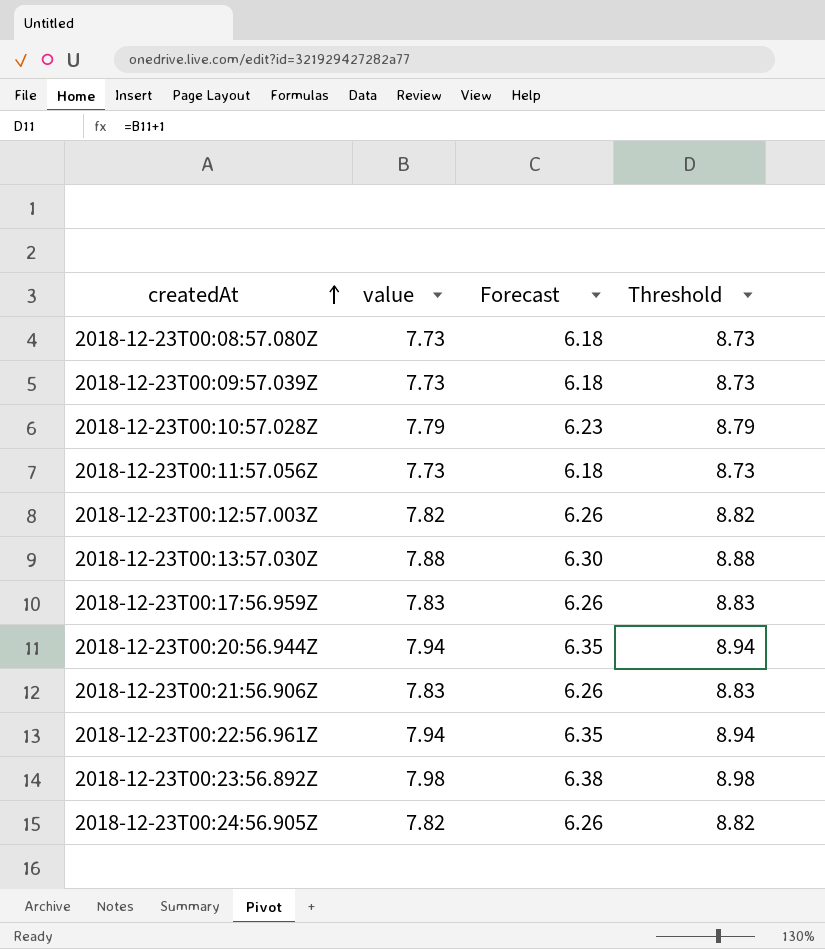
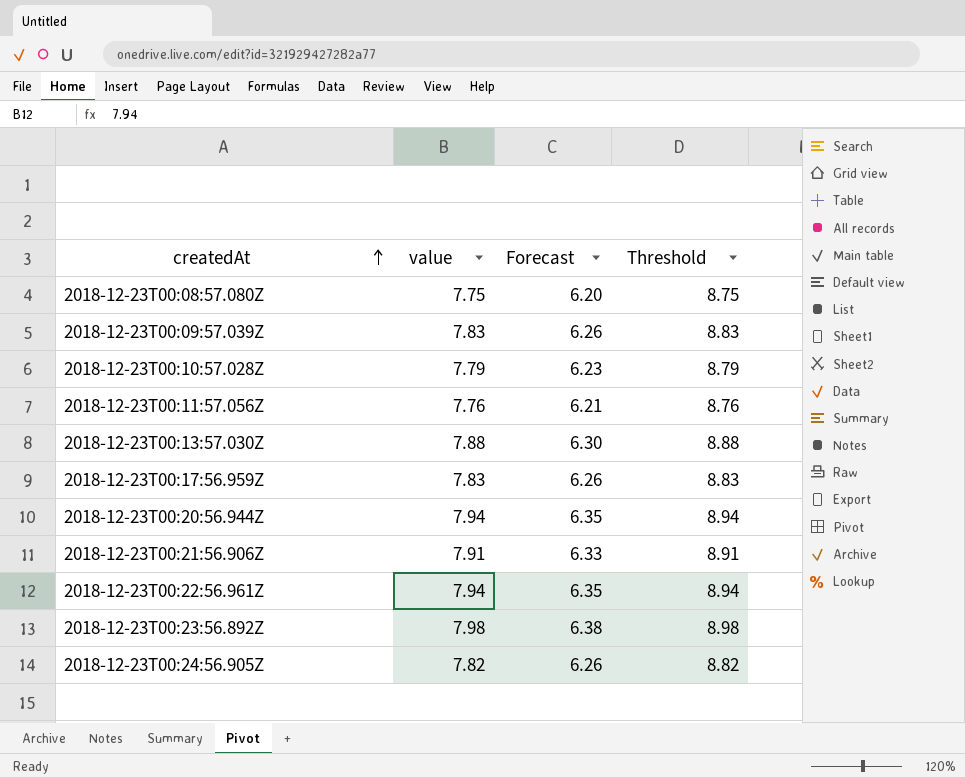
row 2018-12-23T00:12:57.003Z: 7.82 | 6.26 | 8.82 -> none
2018-12-23T00:08:57.080Z | value: 7.73 -> 7.75
2018-12-23T00:08:57.080Z | Forecast: 6.18 -> 6.20
2018-12-23T00:08:57.080Z | Threshold: 8.73 -> 8.75
2018-12-23T00:09:57.039Z | value: 7.73 -> 7.83
2018-12-23T00:09:57.039Z | Forecast: 6.18 -> 6.26
2018-12-23T00:09:57.039Z | Threshold: 8.73 -> 8.83
2018-12-23T00:11:57.056Z | value: 7.73 -> 7.76
2018-12-23T00:11:57.056Z | Forecast: 6.18 -> 6.21
2018-12-23T00:11:57.056Z | Threshold: 8.73 -> 8.76
2018-12-23T00:21:56.906Z | value: 7.83 -> 7.91
2018-12-23T00:21:56.906Z | Forecast: 6.26 -> 6.33
2018-12-23T00:21:56.906Z | Threshold: 8.83 -> 8.91

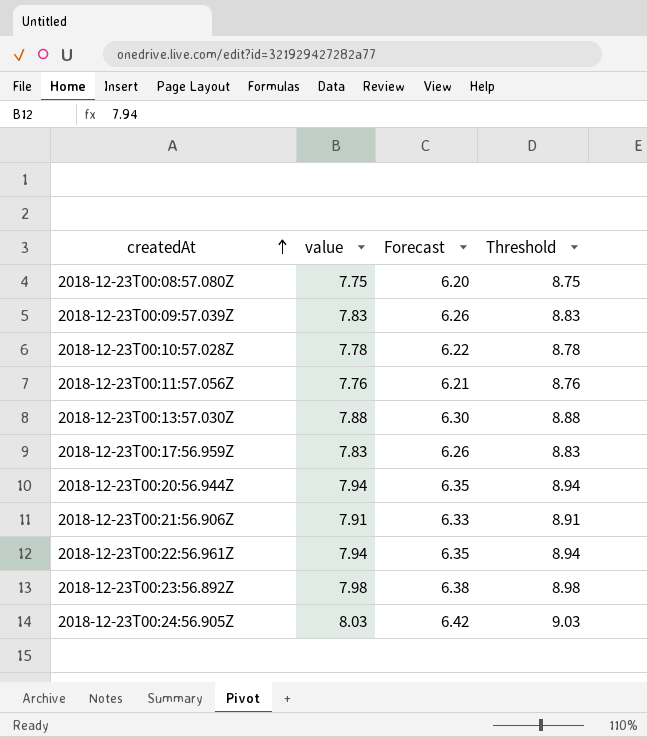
2018-12-23T00:10:57.028Z | value: 7.79 -> 7.78
2018-12-23T00:10:57.028Z | Forecast: 6.23 -> 6.22
2018-12-23T00:10:57.028Z | Threshold: 8.79 -> 8.78
2018-12-23T00:24:56.905Z | value: 7.82 -> 8.03
2018-12-23T00:24:56.905Z | Forecast: 6.26 -> 6.42
2018-12-23T00:24:56.905Z | Threshold: 8.82 -> 9.03

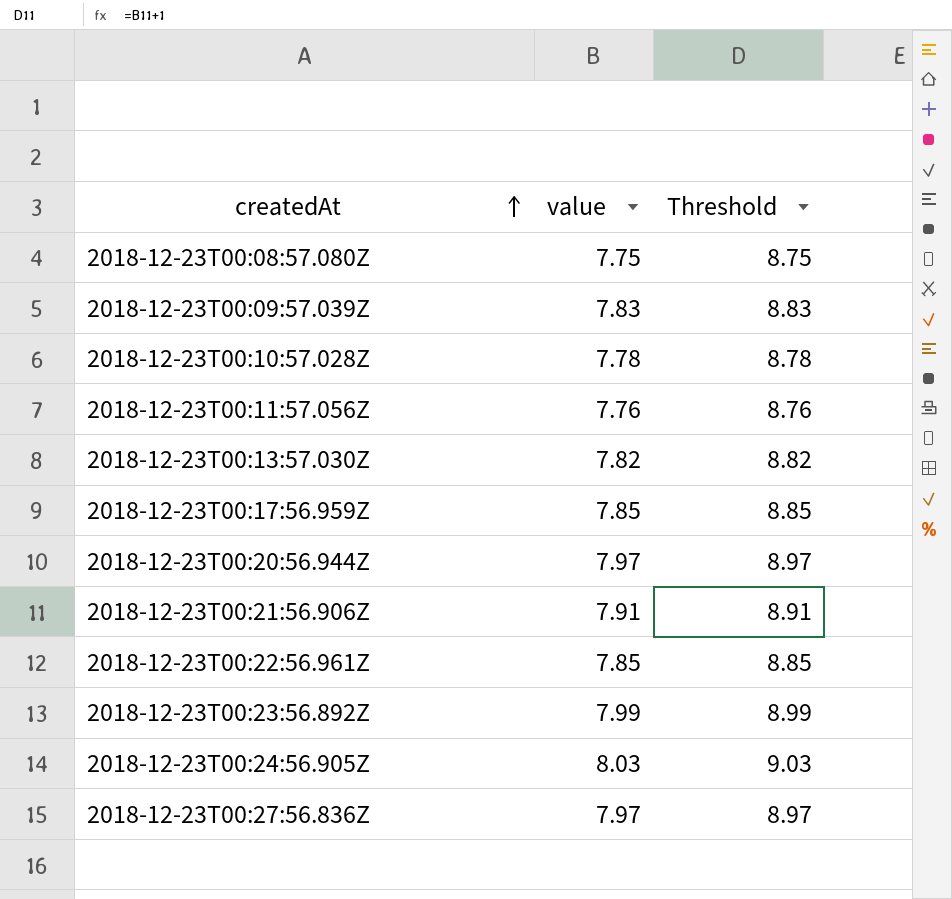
column Forecast | formula: [value] * 0.8 -> none
2018-12-23T00:13:57.030Z | value: 7.88 -> 7.82
2018-12-23T00:13:57.030Z | Threshold: 8.88 -> 8.82
2018-12-23T00:17:56.959Z | value: 7.83 -> 7.85
2018-12-23T00:17:56.959Z | Threshold: 8.83 -> 8.85
2018-12-23T00:20:56.944Z | value: 7.94 -> 7.97
2018-12-23T00:20:56.944Z | Threshold: 8.94 -> 8.97
2018-12-23T00:22:56.961Z | value: 7.94 -> 7.85
2018-12-23T00:22:56.961Z | Threshold: 8.94 -> 8.85
2018-12-23T00:23:56.892Z | value: 7.98 -> 7.99
2018-12-23T00:23:56.892Z | Threshold: 8.98 -> 8.99
row 2018-12-23T00:27:56.836Z: none -> 7.97 | 8.97

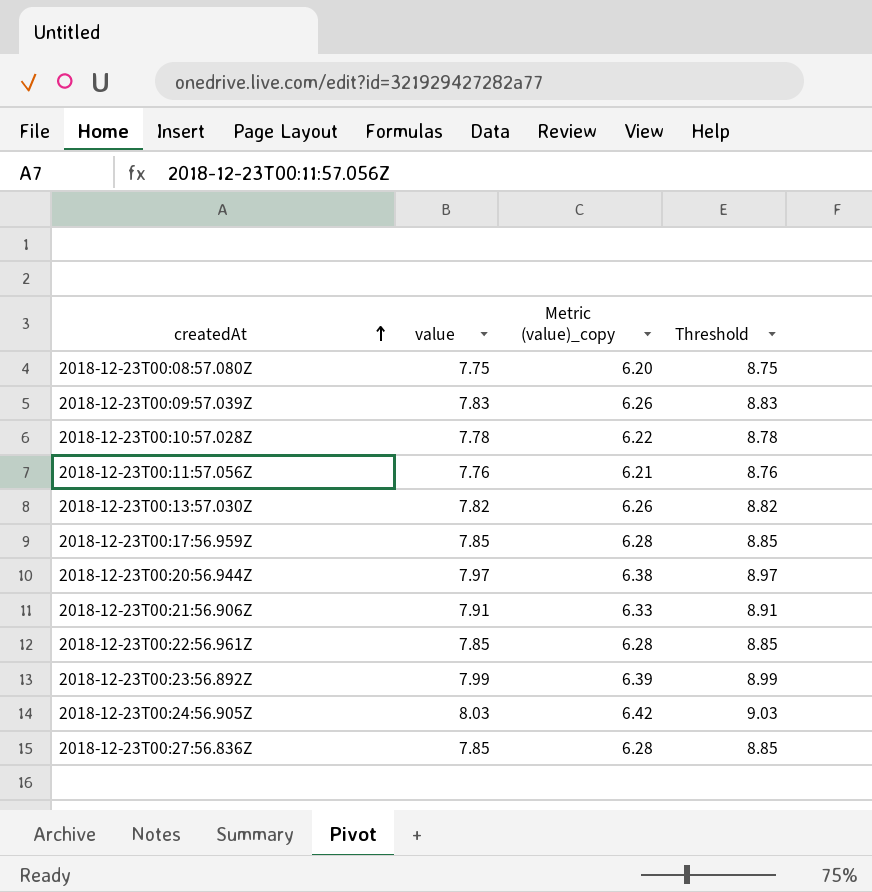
column Metric (value)_copy | formula: none -> [value] * 0.8
2018-12-23T00:27:56.836Z | value: 7.97 -> 7.85
2018-12-23T00:27:56.836Z | Threshold: 8.97 -> 8.85

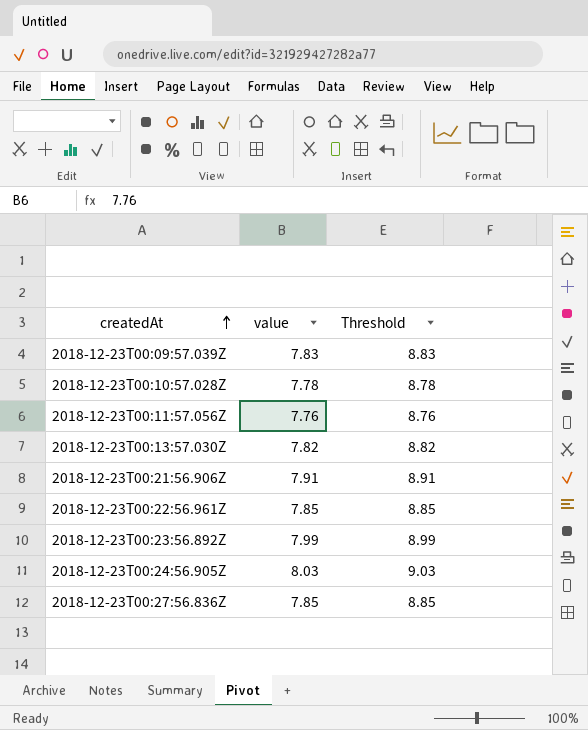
column Metric (value)_copy | formula: [value] * 0.8 -> none
row 2018-12-23T00:08:57.080Z: 7.75 | 6.20 | 8.75 -> none
row 2018-12-23T00:17:56.959Z: 7.85 | 6.28 | 8.85 -> none
row 2018-12-23T00:20:56.944Z: 7.97 | 6.38 | 8.97 -> none

